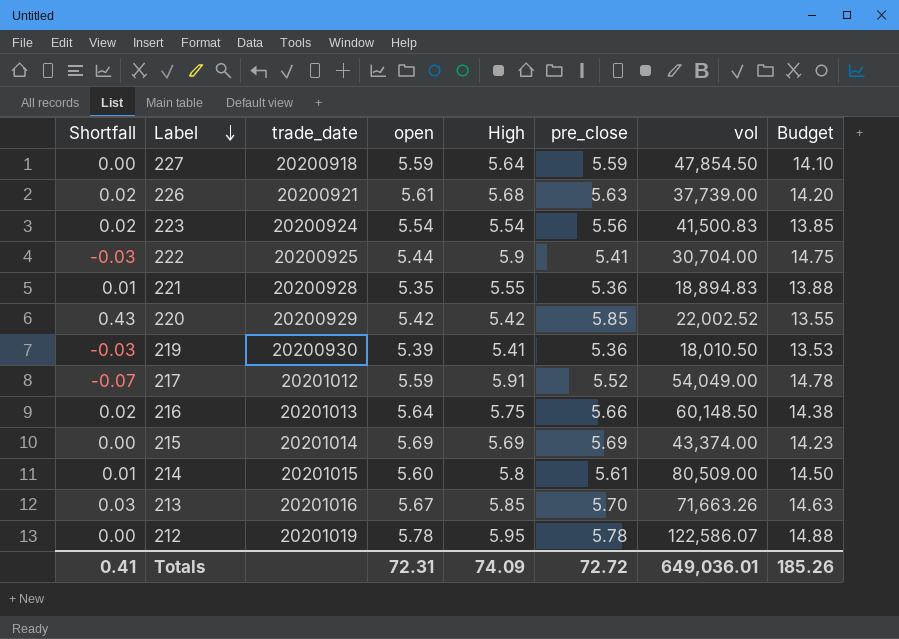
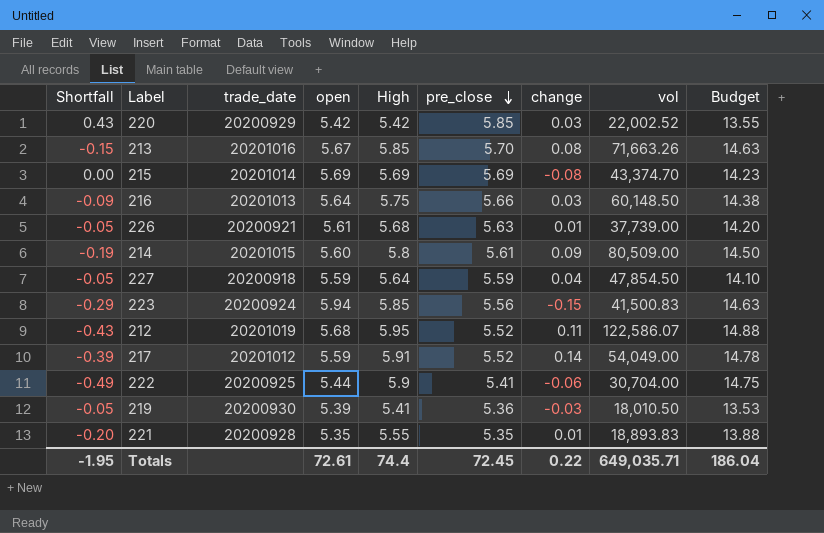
row order: Label descending -> pre_close descending
column Shortfall | formula: [pre_close] - [open] -> [pre_close] - [High]
column change | position: none -> 7
215 | vol: 43,374.00 -> 43,374.70
223 | open: 5.54 -> 5.94
223 | High: 5.54 -> 5.85
223 | Budget: 13.85 -> 14.63
212 | open: 5.78 -> 5.68
212 | pre_close: 5.78 -> 5.52
221 | pre_close: 5.36 -> 5.35
221 | vol: 18,894.83 -> 18,893.83
Totals | Shortfall: 0.41 -> -1.95
Totals | open: 72.31 -> 72.61
Totals | High: 74.09 -> 74.4
Totals | pre_close: 72.72 -> 72.45
Totals | vol: 649,036.01 -> 649,035.71
Totals | Budget: 185.26 -> 186.04

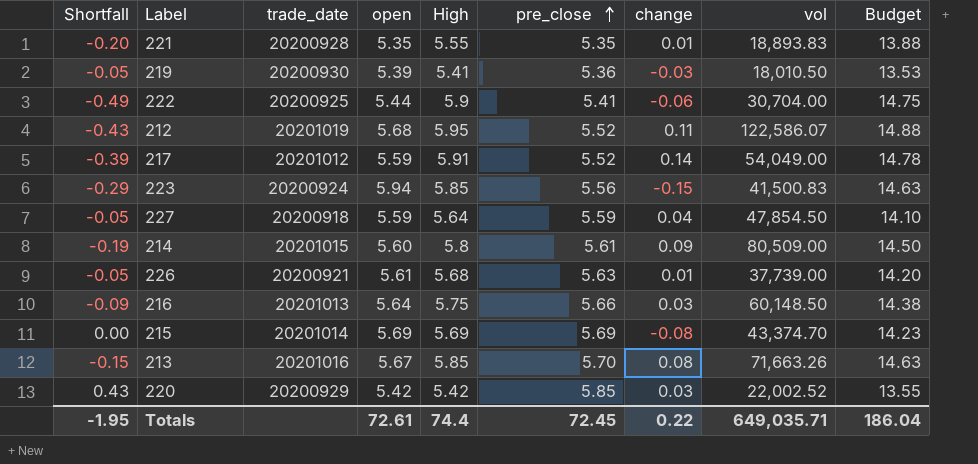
row order: pre_close descending -> pre_close ascending

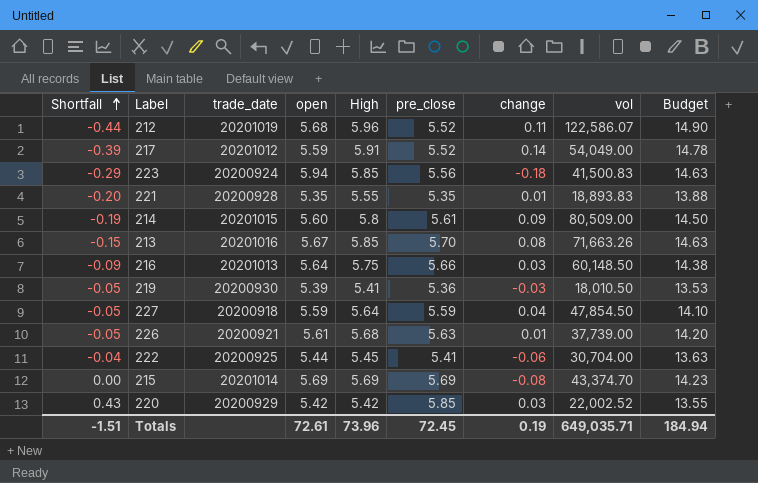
row order: pre_close ascending -> Shortfall ascending
212 | Shortfall: -0.43 -> -0.44
212 | High: 5.95 -> 5.96
212 | Budget: 14.88 -> 14.90
223 | change: -0.15 -> -0.18
222 | Shortfall: -0.49 -> -0.04
222 | High: 5.9 -> 5.45
222 | Budget: 14.75 -> 13.63
Totals | Shortfall: -1.95 -> -1.51
Totals | High: 74.4 -> 73.96
Totals | change: 0.22 -> 0.19
Totals | Budget: 186.04 -> 184.94

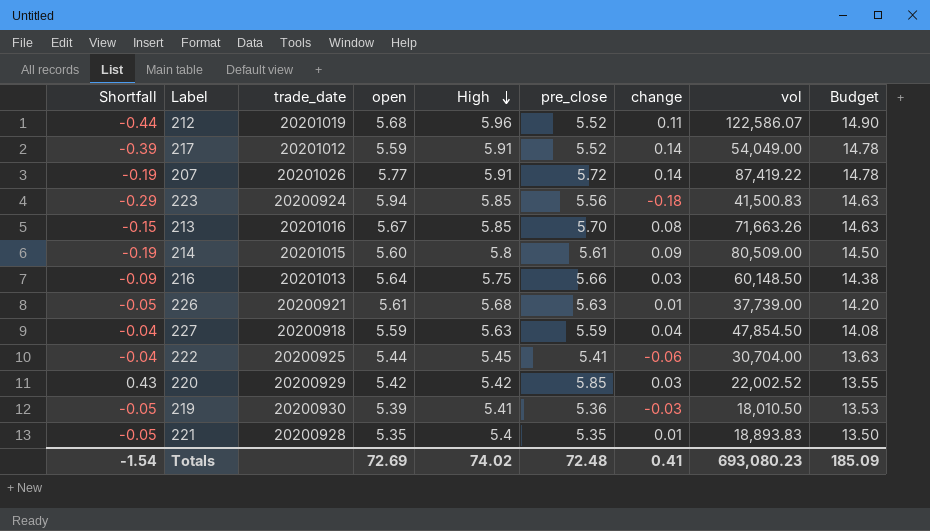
row order: Shortfall ascending -> High descending
row 215: 0.00 | 20201014 | 5.69 | 5.69 | 5.69 | -0.08 | 43,374.70 | 14.23 -> none
row 207: none -> -0.19 | 20201026 | 5.77 | 5.91 | 5.72 | 0.14 | 87,419.22 | 14.78
227 | Shortfall: -0.05 -> -0.04
227 | High: 5.64 -> 5.63
227 | Budget: 14.10 -> 14.08
221 | Shortfall: -0.20 -> -0.05
221 | High: 5.55 -> 5.4
221 | Budget: 13.88 -> 13.50
Totals | Shortfall: -1.51 -> -1.54
Totals | open: 72.61 -> 72.69
Totals | High: 73.96 -> 74.02
Totals | pre_close: 72.45 -> 72.48
Totals | change: 0.19 -> 0.41
Totals | vol: 649,035.71 -> 693,080.23
Totals | Budget: 184.94 -> 185.09

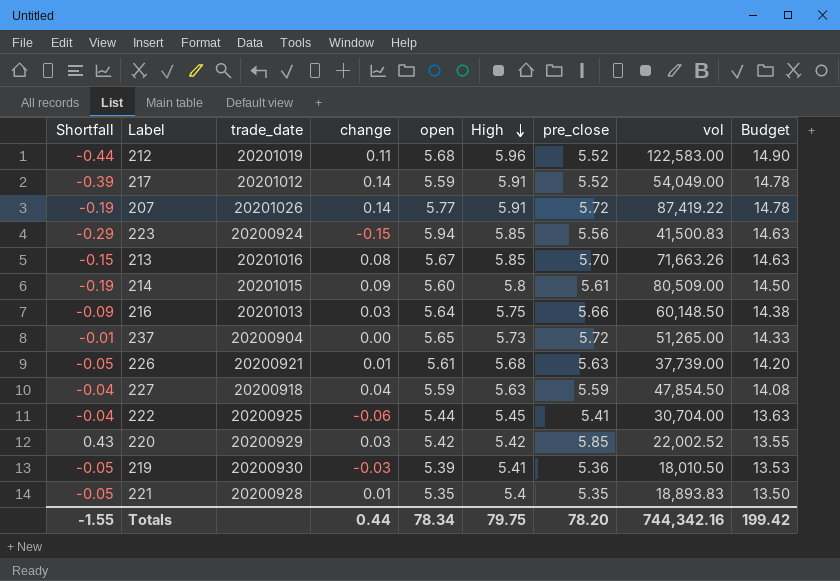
column change | position: 7 -> 4
212 | vol: 122,586.07 -> 122,583.00
223 | change: -0.18 -> -0.15
row 237: none -> -0.01 | 20200904 | 0.00 | 5.65 | 5.73 | 5.72 | 51,265.00 | 14.33
Totals | Shortfall: -1.54 -> -1.55
Totals | change: 0.41 -> 0.44
Totals | open: 72.69 -> 78.34
Totals | High: 74.02 -> 79.75
Totals | pre_close: 72.48 -> 78.20
Totals | vol: 693,080.23 -> 744,342.16
Totals | Budget: 185.09 -> 199.42

